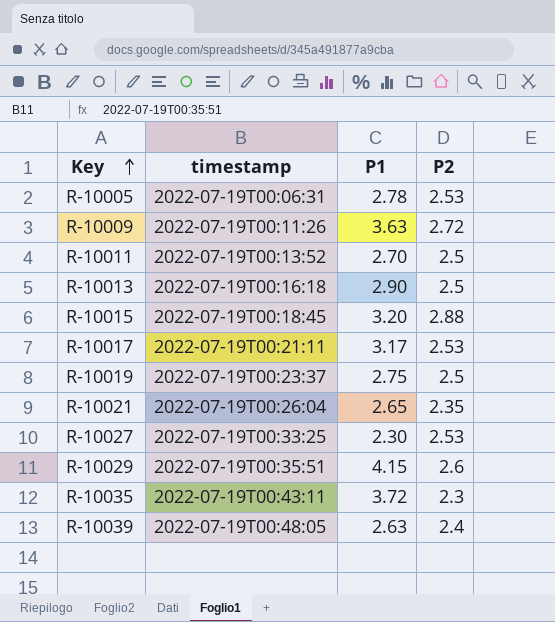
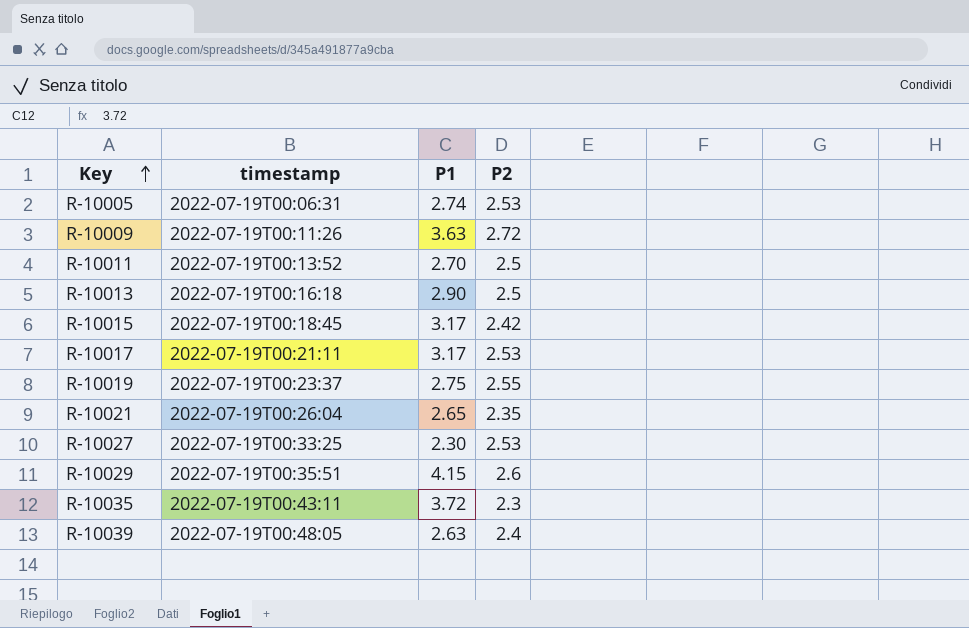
R-10005 | P1: 2.78 -> 2.74
R-10015 | P1: 3.20 -> 3.17
R-10015 | P2: 2.88 -> 2.42
R-10019 | P2: 2.5 -> 2.55

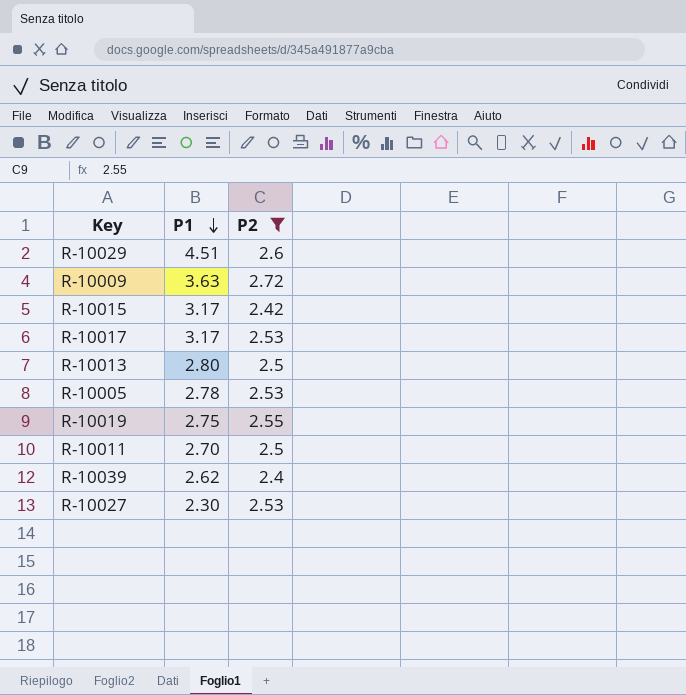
filter: none -> P2 >= 2.4
row order: Key ascending -> P1 descending
column timestamp | position: 2 -> none
R-10029 | P1: 4.15 -> 4.51
R-10013 | P1: 2.90 -> 2.80
R-10005 | P1: 2.74 -> 2.78
R-10039 | P1: 2.63 -> 2.62

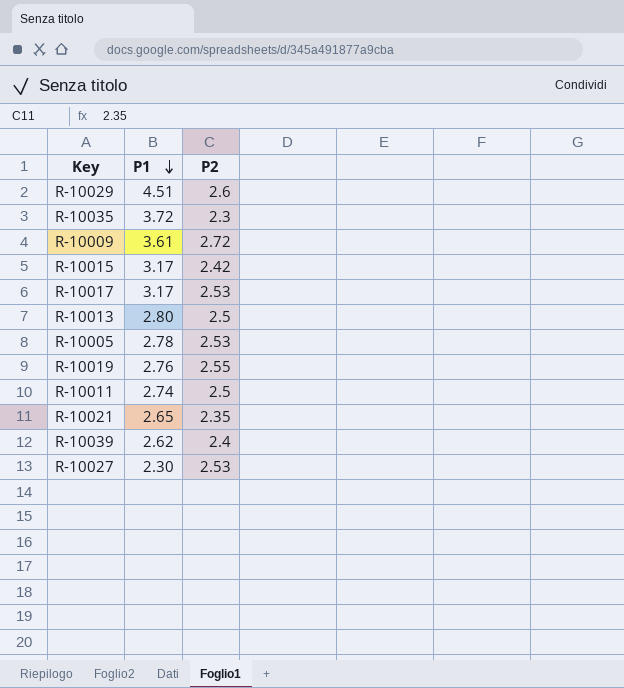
filter: P2 >= 2.4 -> none
R-10009 | P1: 3.63 -> 3.61
R-10019 | P1: 2.75 -> 2.76
R-10011 | P1: 2.70 -> 2.74

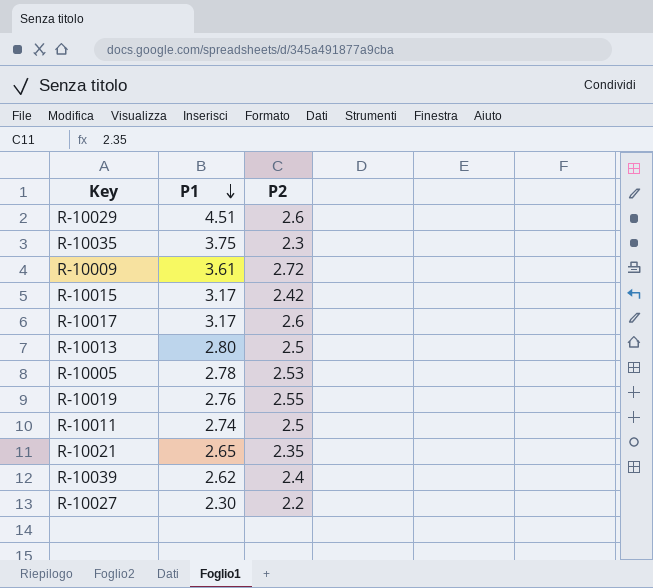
R-10035 | P1: 3.72 -> 3.75
R-10017 | P2: 2.53 -> 2.6
R-10027 | P2: 2.53 -> 2.2

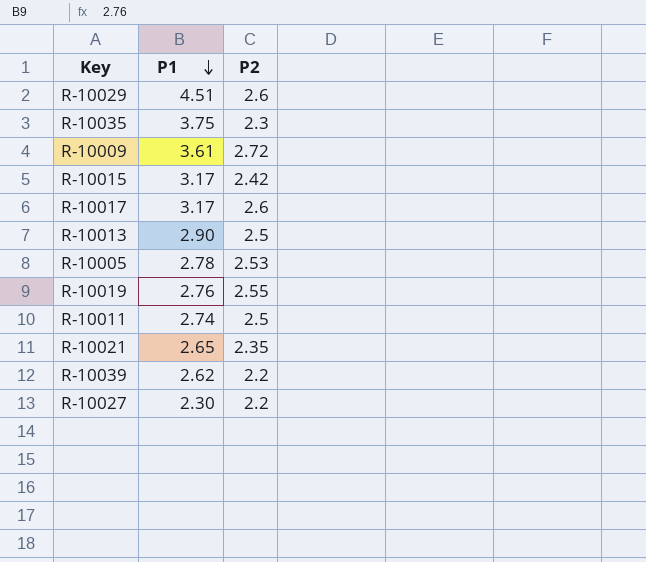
R-10013 | P1: 2.80 -> 2.90
R-10039 | P2: 2.4 -> 2.2

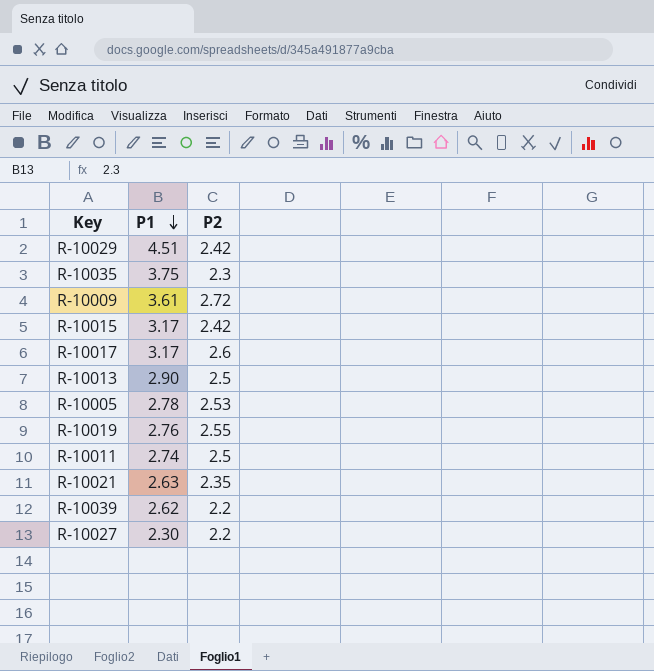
R-10029 | P2: 2.6 -> 2.42
R-10021 | P1: 2.65 -> 2.63

